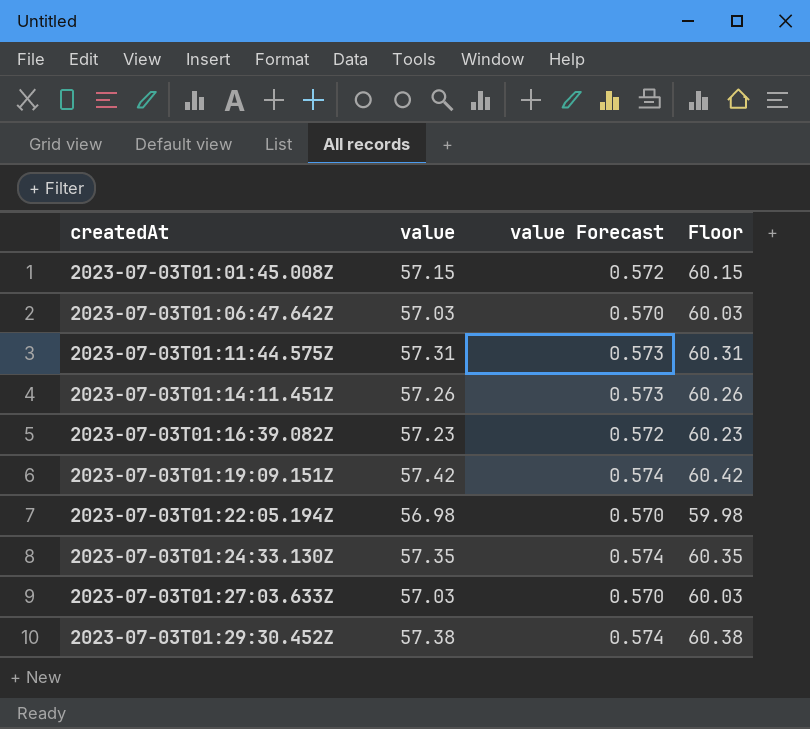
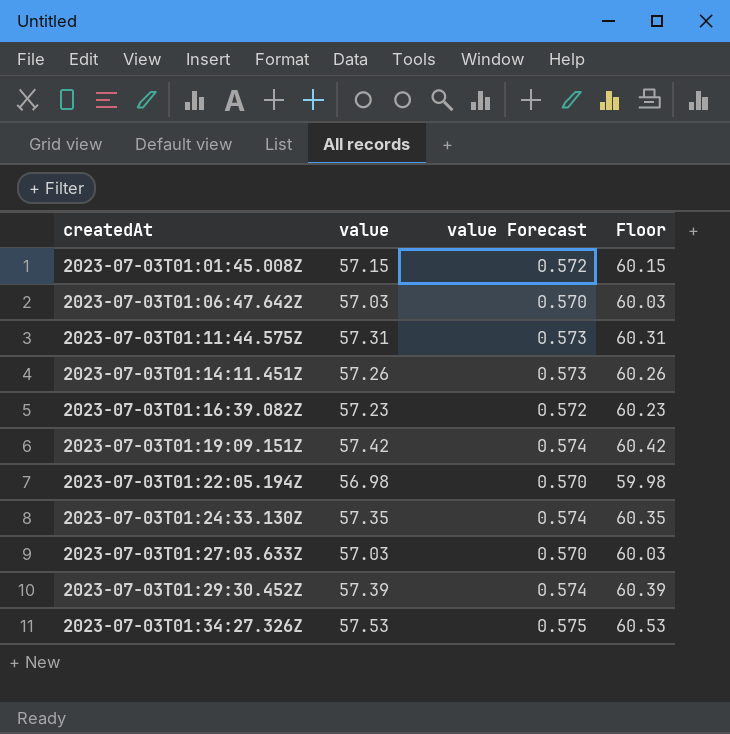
2023-07-03T01:29:30.452Z | value: 57.38 -> 57.39
2023-07-03T01:29:30.452Z | Floor: 60.38 -> 60.39
row 2023-07-03T01:34:27.326Z: none -> 57.53 | 0.575 | 60.53

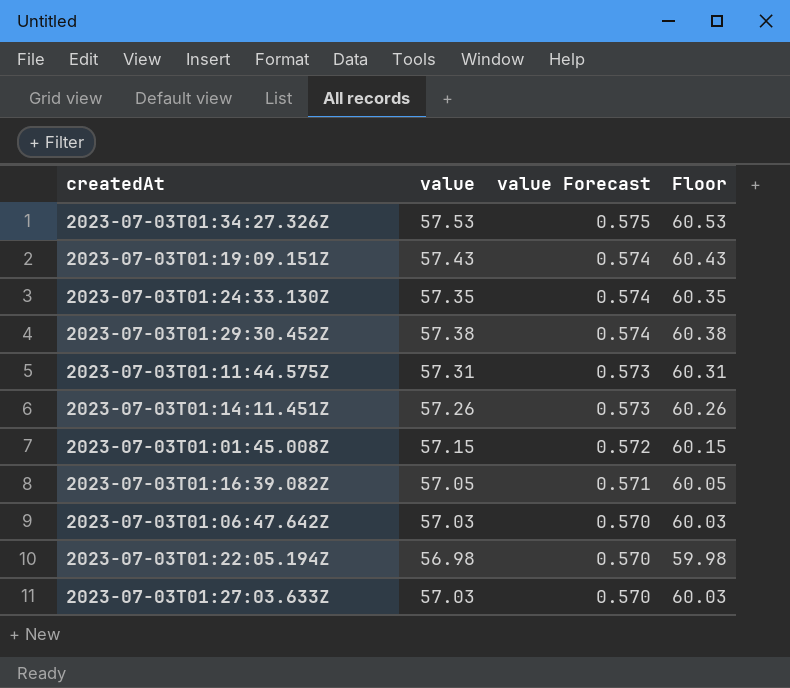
row order: createdAt ascending -> value Forecast descending
2023-07-03T01:19:09.151Z | value: 57.42 -> 57.43
2023-07-03T01:19:09.151Z | Floor: 60.42 -> 60.43
2023-07-03T01:29:30.452Z | value: 57.39 -> 57.38
2023-07-03T01:29:30.452Z | Floor: 60.39 -> 60.38
2023-07-03T01:16:39.082Z | value: 57.23 -> 57.05
2023-07-03T01:16:39.082Z | value Forecast: 0.572 -> 0.571
2023-07-03T01:16:39.082Z | Floor: 60.23 -> 60.05

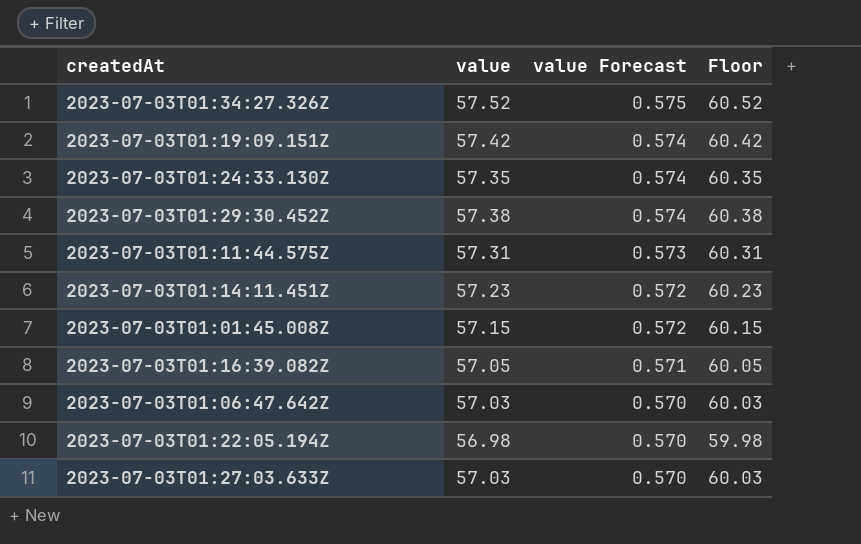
2023-07-03T01:34:27.326Z | value: 57.53 -> 57.52
2023-07-03T01:34:27.326Z | Floor: 60.53 -> 60.52
2023-07-03T01:19:09.151Z | value: 57.43 -> 57.42
2023-07-03T01:19:09.151Z | Floor: 60.43 -> 60.42
2023-07-03T01:14:11.451Z | value: 57.26 -> 57.23
2023-07-03T01:14:11.451Z | value Forecast: 0.573 -> 0.572
2023-07-03T01:14:11.451Z | Floor: 60.26 -> 60.23

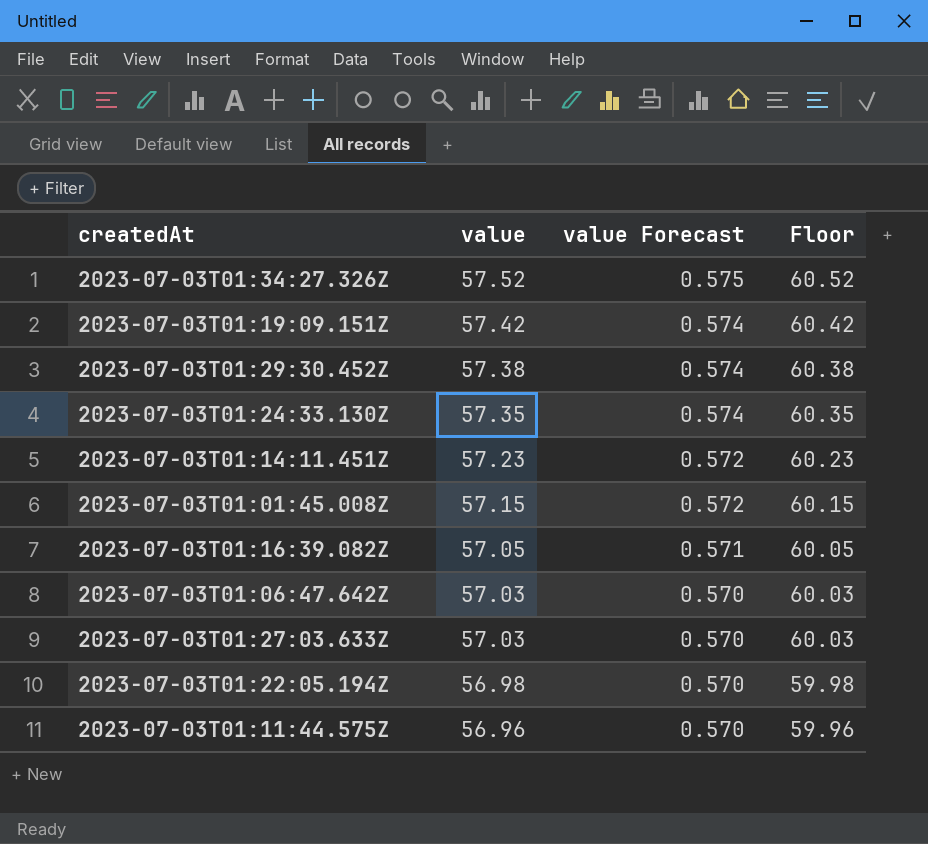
row order: value Forecast descending -> value descending
2023-07-03T01:11:44.575Z | value: 57.31 -> 56.96
2023-07-03T01:11:44.575Z | value Forecast: 0.573 -> 0.570
2023-07-03T01:11:44.575Z | Floor: 60.31 -> 59.96

